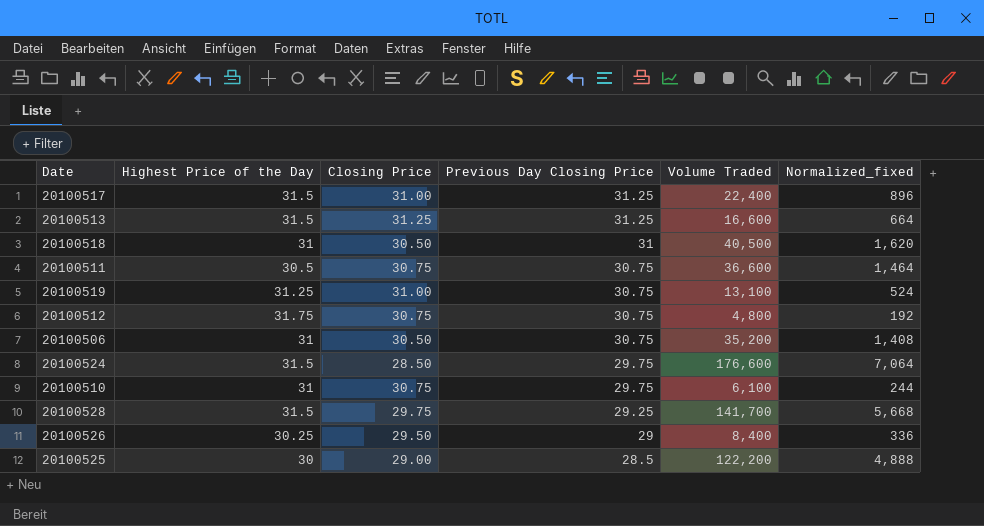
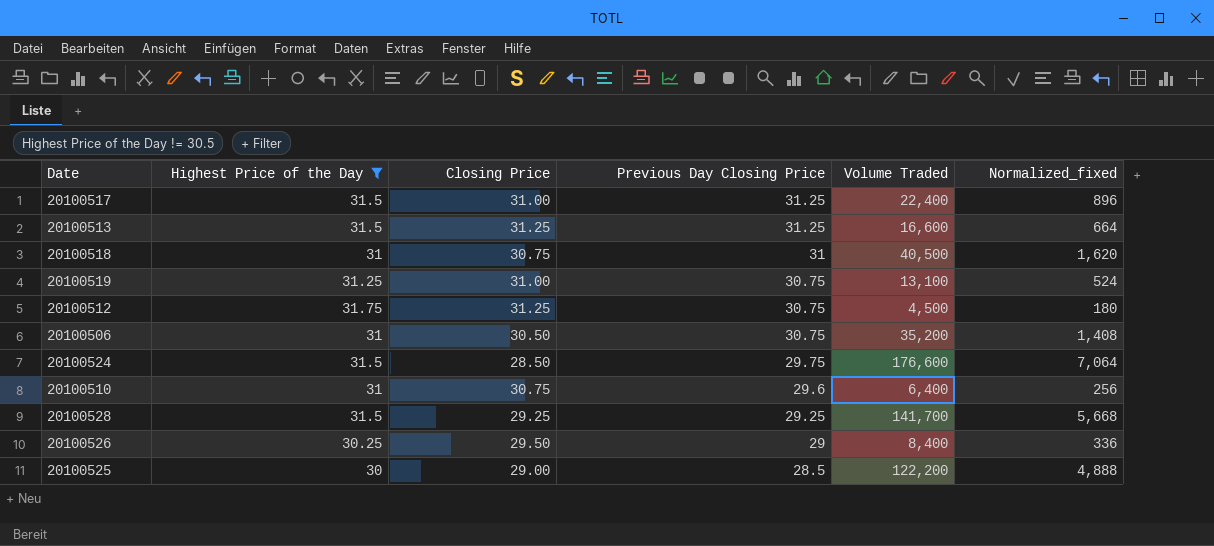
filter: none -> Highest Price of the Day != 30.5
20100518 | Closing Price: 30.50 -> 30.75
20100512 | Closing Price: 30.75 -> 31.25
20100512 | Volume Traded: 4,800 -> 4,500
20100512 | Normalized_fixed: 192 -> 180
20100510 | Previous Day Closing Price: 29.75 -> 29.6
20100510 | Volume Traded: 6,100 -> 6,400
20100510 | Normalized_fixed: 244 -> 256
20100528 | Closing Price: 29.75 -> 29.25

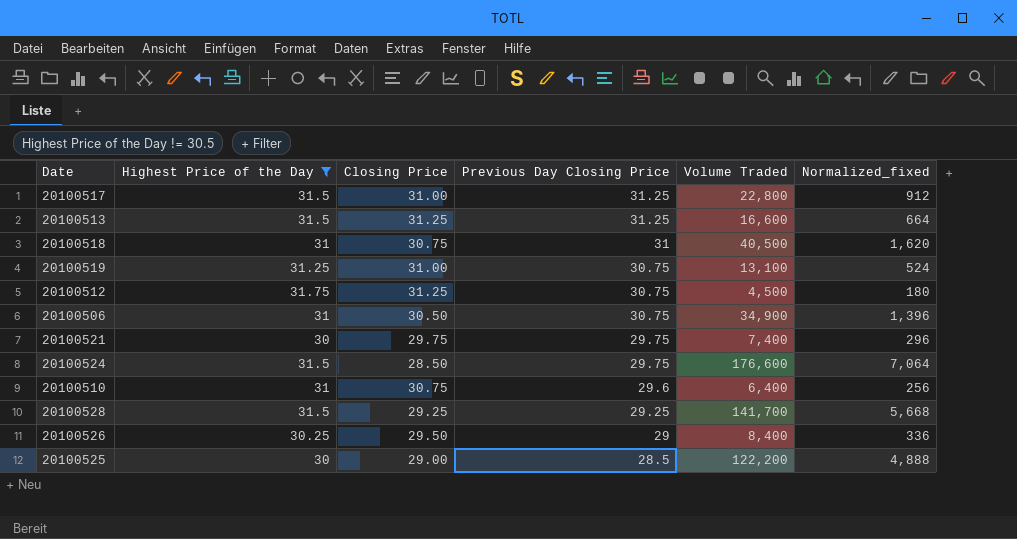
20100517 | Volume Traded: 22,400 -> 22,800
20100517 | Normalized_fixed: 896 -> 912
20100506 | Volume Traded: 35,200 -> 34,900
20100506 | Normalized_fixed: 1,408 -> 1,396
row 20100521: none -> 30 | 29.75 | 29.75 | 7,400 | 296

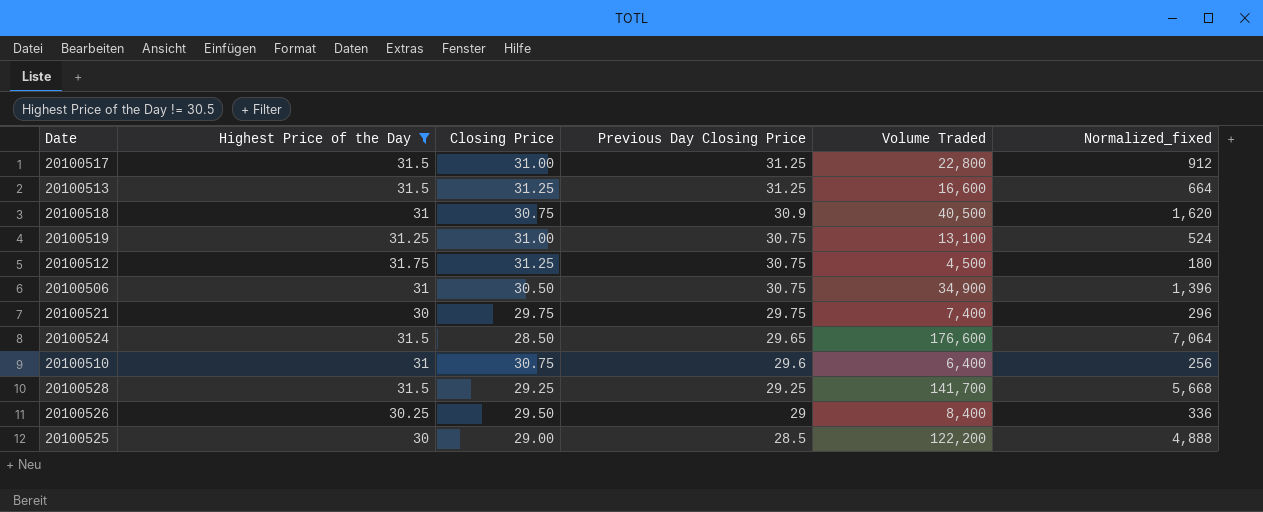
20100518 | Previous Day Closing Price: 31 -> 30.9
20100524 | Previous Day Closing Price: 29.75 -> 29.65

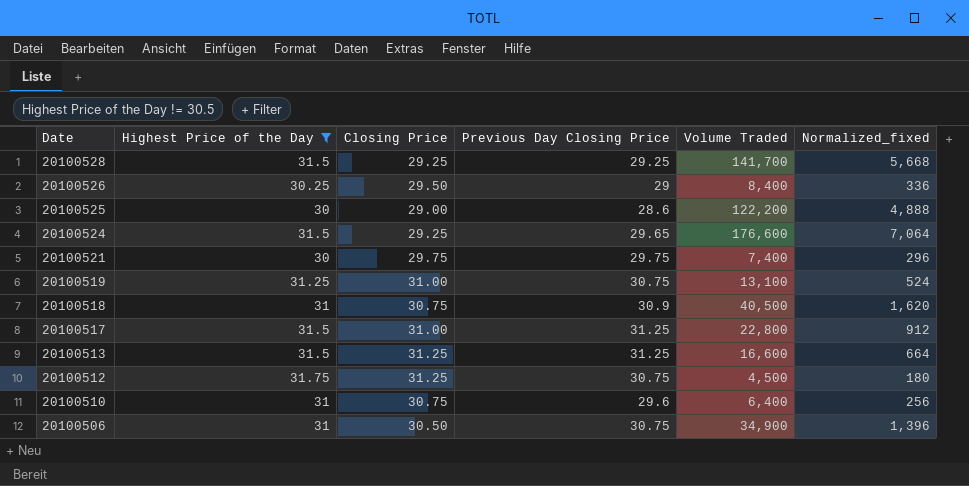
row order: Previous Day Closing Price descending -> Date descending
20100525 | Previous Day Closing Price: 28.5 -> 28.6
20100524 | Closing Price: 28.50 -> 29.25

